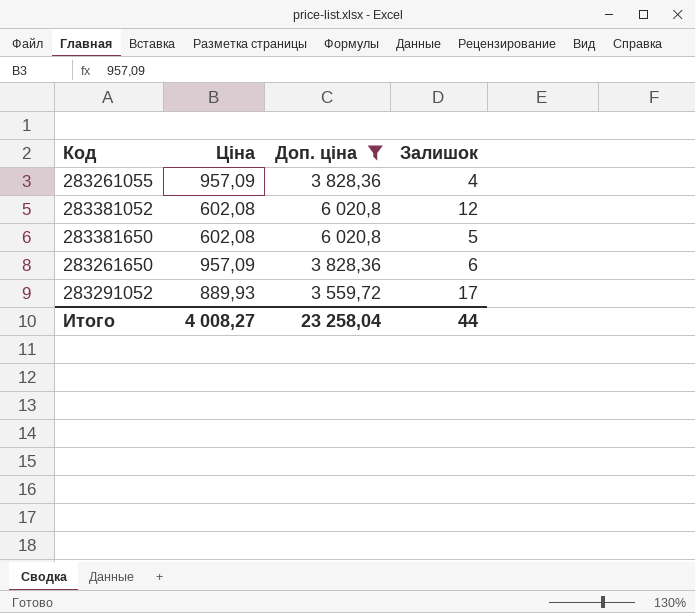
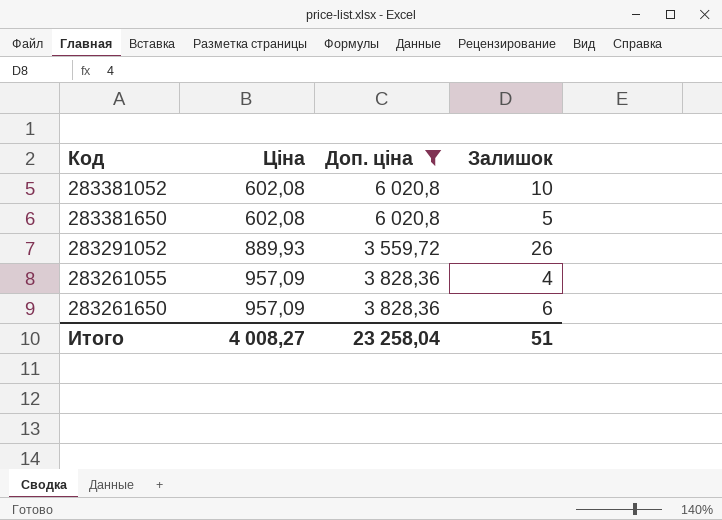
row order: none -> Ціна ascending
283381052 | Залишок: 12 -> 10
283291052 | Залишок: 17 -> 26
Итого | Залишок: 44 -> 51

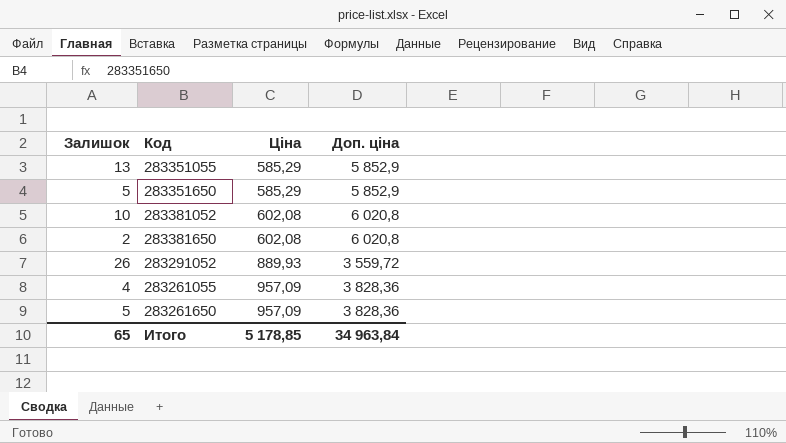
filter: Доп. ціна != 5 852,9 -> none
column Залишок | position: 4 -> 1
283381650 | Залишок: 5 -> 2
283261650 | Залишок: 6 -> 5
Итого | Залишок: 51 -> 65
Итого | Ціна: 4 008,27 -> 5 178,85
Итого | Доп. ціна: 23 258,04 -> 34 963,84

